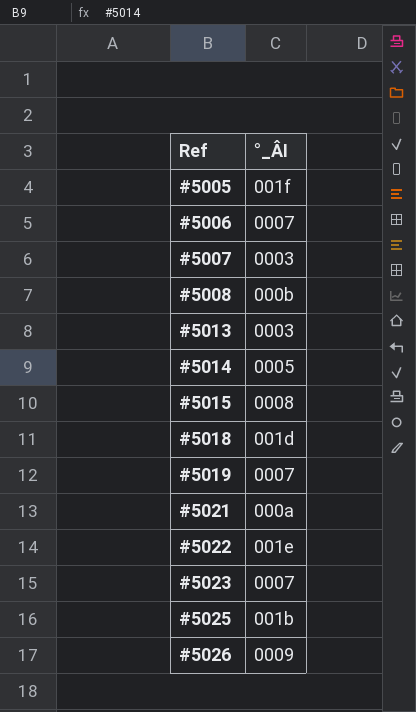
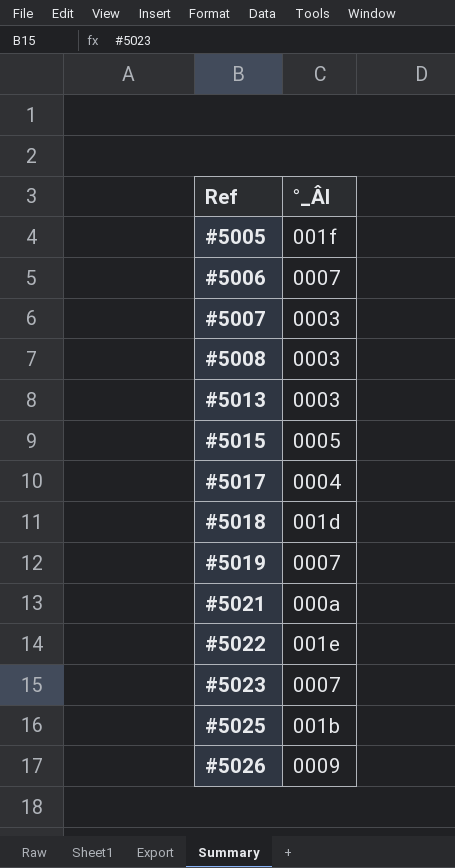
row #5014: 0005 -> none
#5008 | °_ÂI: 000b -> 0003
#5015 | °_ÂI: 0008 -> 0005
row #5017: none -> 0004

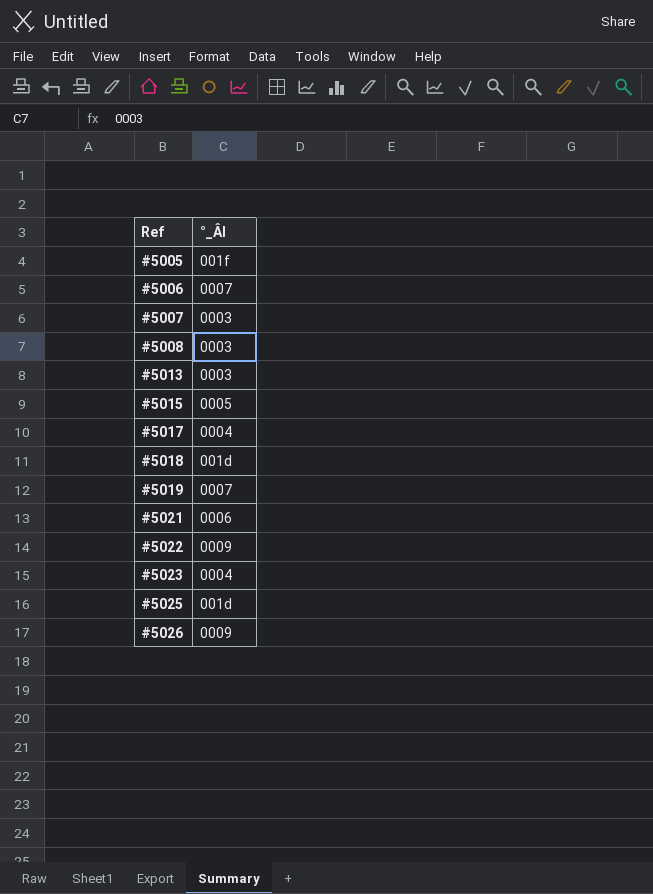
#5021 | °_ÂI: 000a -> 0006
#5022 | °_ÂI: 001e -> 0009
#5023 | °_ÂI: 0007 -> 0004
#5025 | °_ÂI: 001b -> 001d

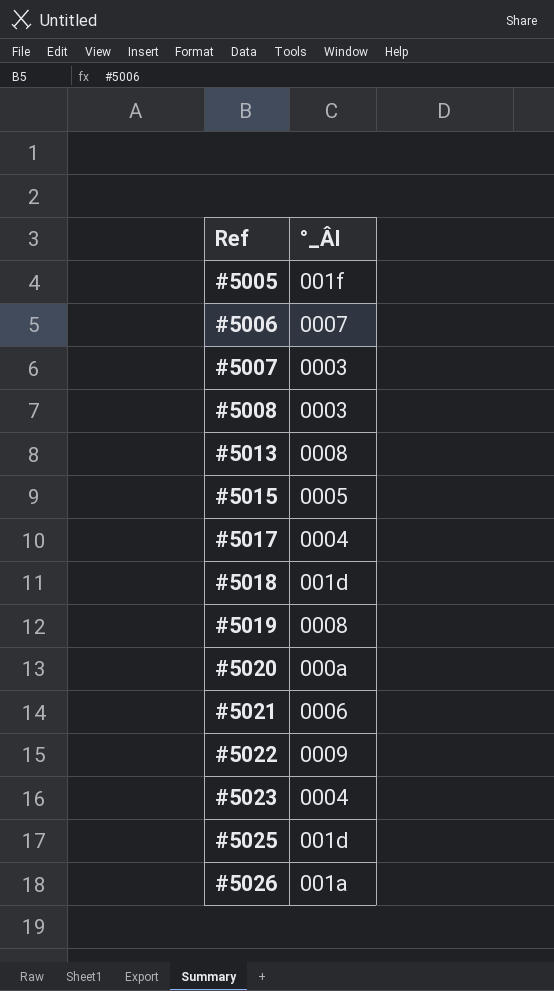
#5013 | °_ÂI: 0003 -> 0008
#5019 | °_ÂI: 0007 -> 0008
row #5020: none -> 000a
#5026 | °_ÂI: 0009 -> 001a

